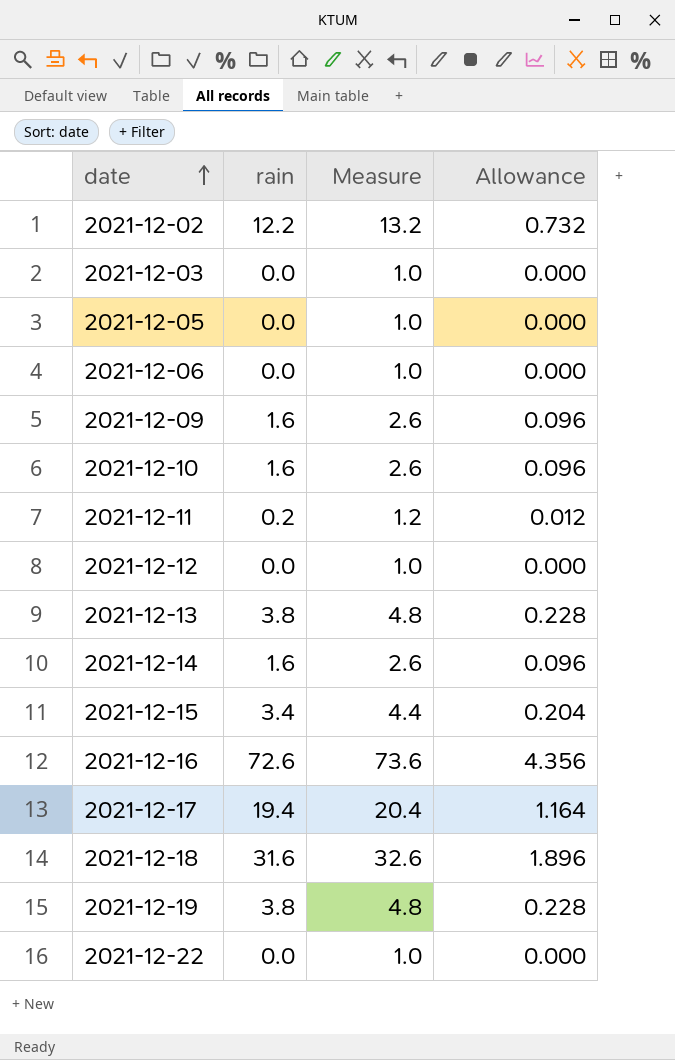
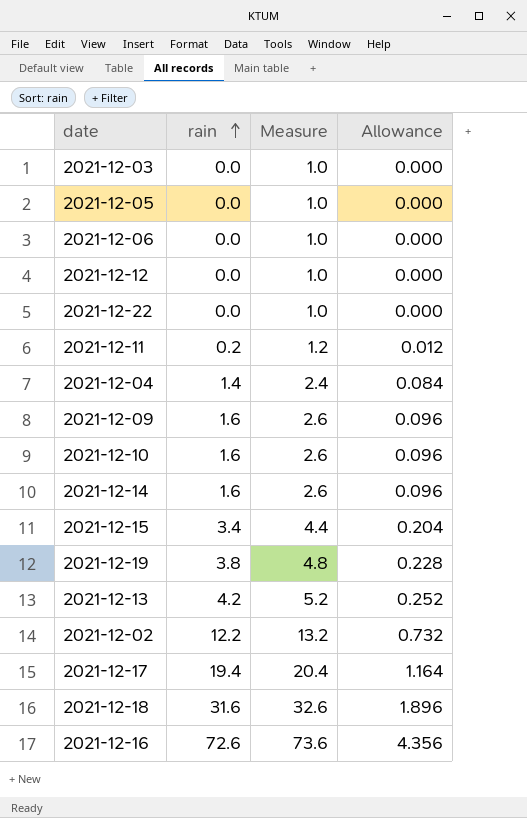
row order: date ascending -> rain ascending
row 2021-12-04: none -> 1.4 | 2.4 | 0.084
2021-12-13 | rain: 3.8 -> 4.2
2021-12-13 | Measure: 4.8 -> 5.2
2021-12-13 | Allowance: 0.228 -> 0.252

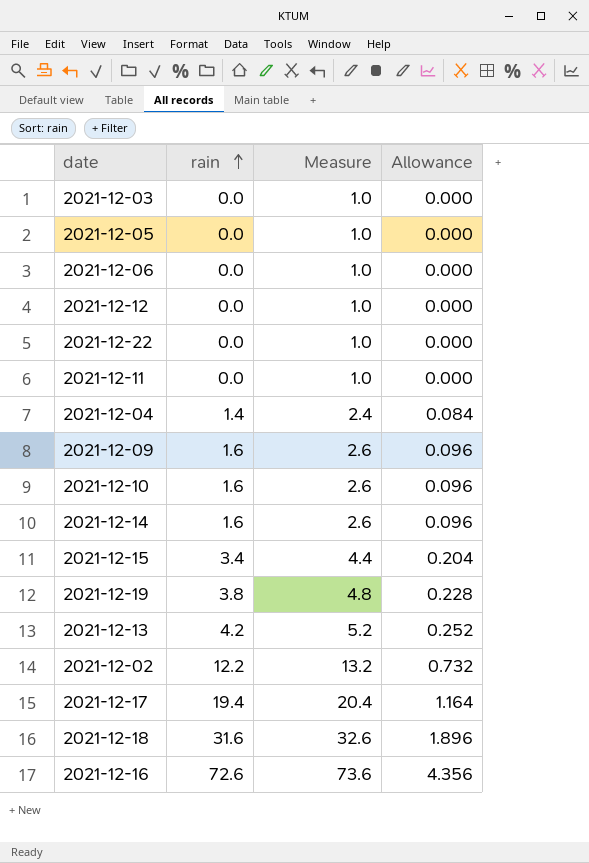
2021-12-11 | rain: 0.2 -> 0.0
2021-12-11 | Measure: 1.2 -> 1.0
2021-12-11 | Allowance: 0.012 -> 0.000

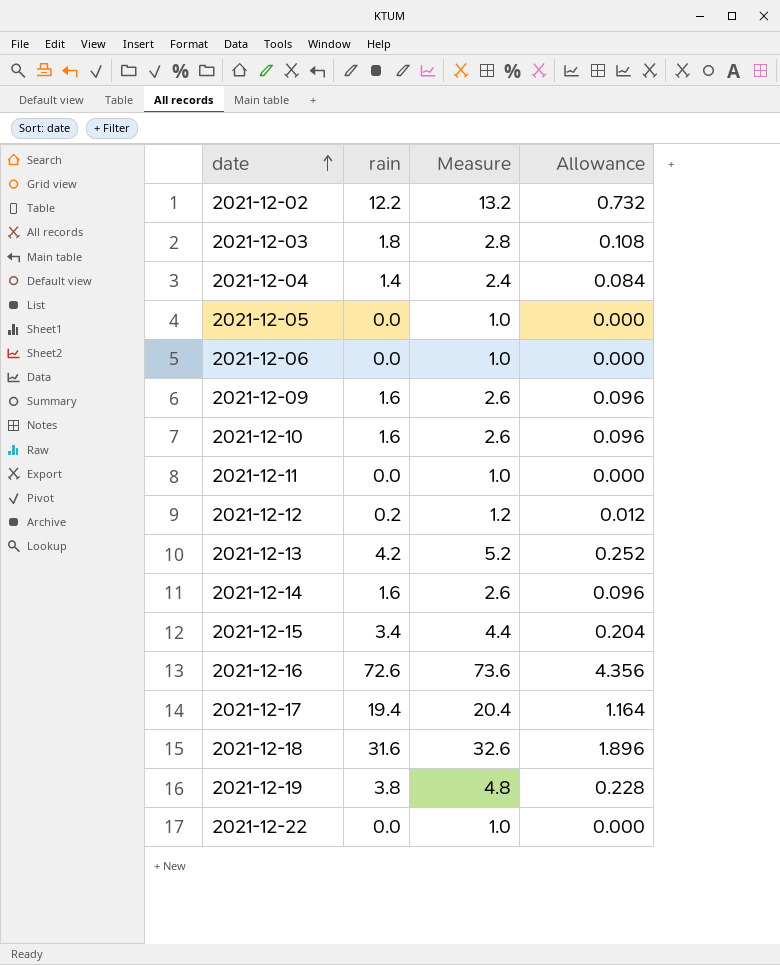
row order: rain ascending -> date ascending
2021-12-03 | rain: 0.0 -> 1.8
2021-12-03 | Measure: 1.0 -> 2.8
2021-12-03 | Allowance: 0.000 -> 0.108
2021-12-12 | rain: 0.0 -> 0.2
2021-12-12 | Measure: 1.0 -> 1.2
2021-12-12 | Allowance: 0.000 -> 0.012

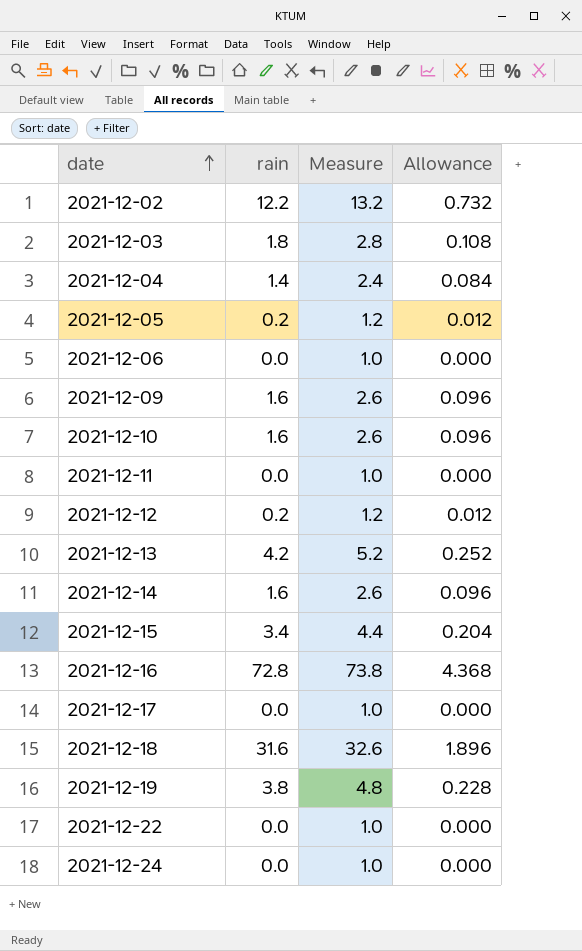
2021-12-05 | rain: 0.0 -> 0.2
2021-12-05 | Measure: 1.0 -> 1.2
2021-12-05 | Allowance: 0.000 -> 0.012
2021-12-16 | rain: 72.6 -> 72.8
2021-12-16 | Measure: 73.6 -> 73.8
2021-12-16 | Allowance: 4.356 -> 4.368
2021-12-17 | rain: 19.4 -> 0.0
2021-12-17 | Measure: 20.4 -> 1.0
2021-12-17 | Allowance: 1.164 -> 0.000
row 2021-12-24: none -> 0.0 | 1.0 | 0.000

